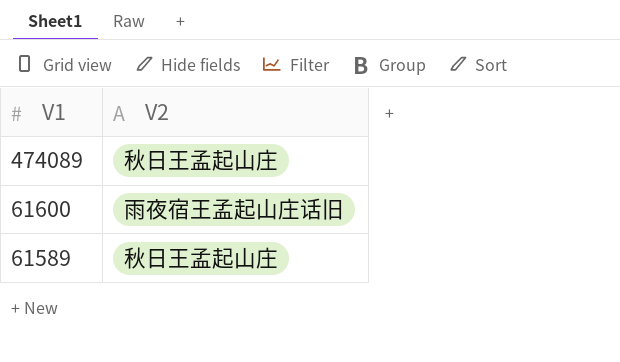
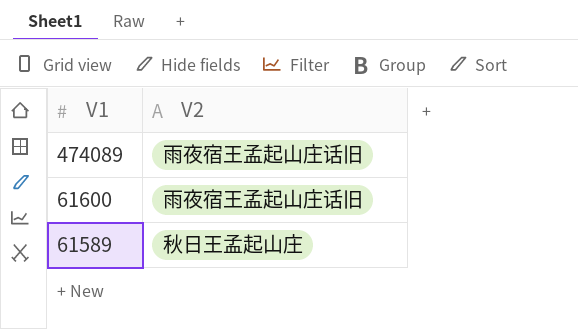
474089 | V2: 秋日王孟起山庄 -> 雨夜宿王孟起山庄话旧

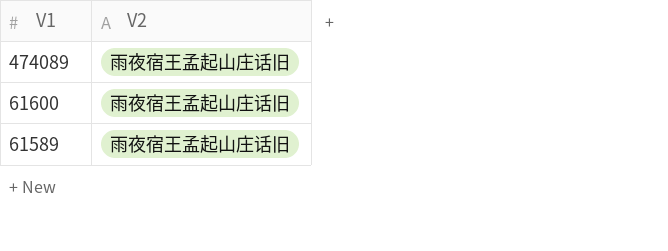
61589 | V2: 秋日王孟起山庄 -> 雨夜宿王孟起山庄话旧

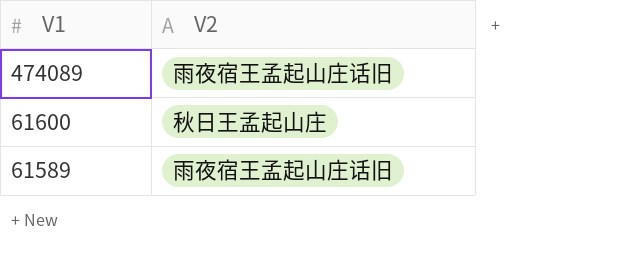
61600 | V2: 雨夜宿王孟起山庄话旧 -> 秋日王孟起山庄

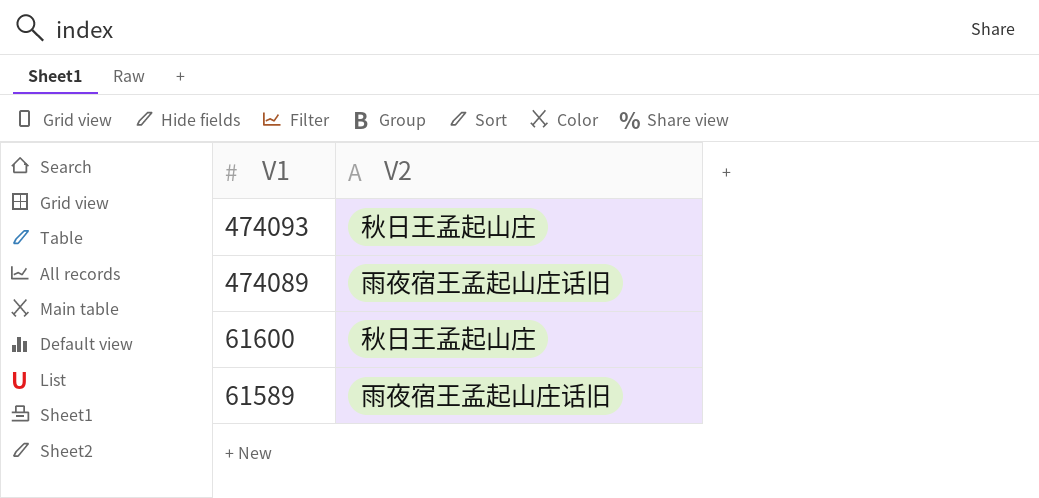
row 474093: none -> 秋日王孟起山庄

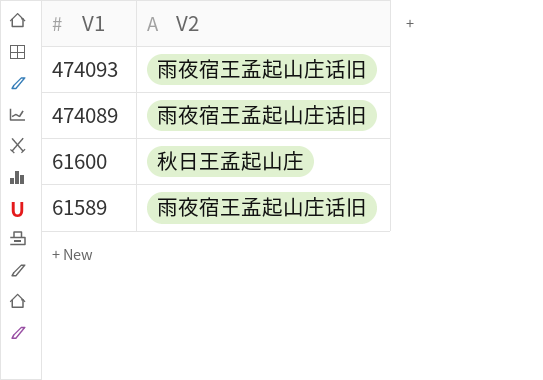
474093 | V2: 秋日王孟起山庄 -> 雨夜宿王孟起山庄话旧

